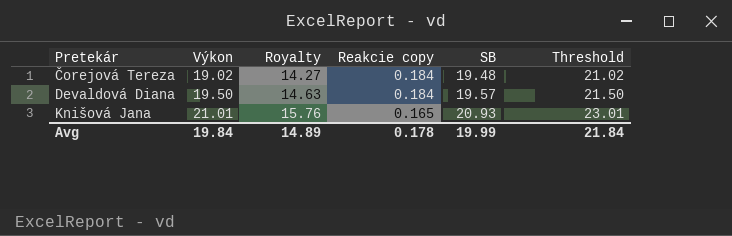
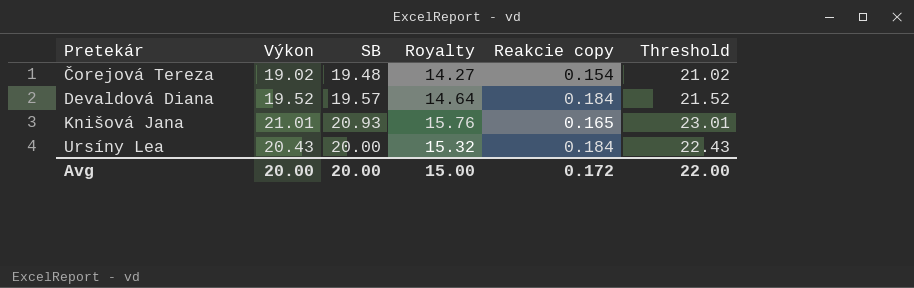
column SB | position: 5 -> 3
Čorejová Tereza | Reakcie copy: 0.184 -> 0.154
Devaldová Diana | Výkon: 19.50 -> 19.52
Devaldová Diana | Royalty: 14.63 -> 14.64
Devaldová Diana | Threshold: 21.50 -> 21.52
row Ursíny Lea: none -> 20.43 | 20.00 | 15.32 | 0.184 | 22.43
Avg | Výkon: 19.84 -> 20.00
Avg | SB: 19.99 -> 20.00
Avg | Royalty: 14.89 -> 15.00
Avg | Reakcie copy: 0.178 -> 0.172
Avg | Threshold: 21.84 -> 22.00

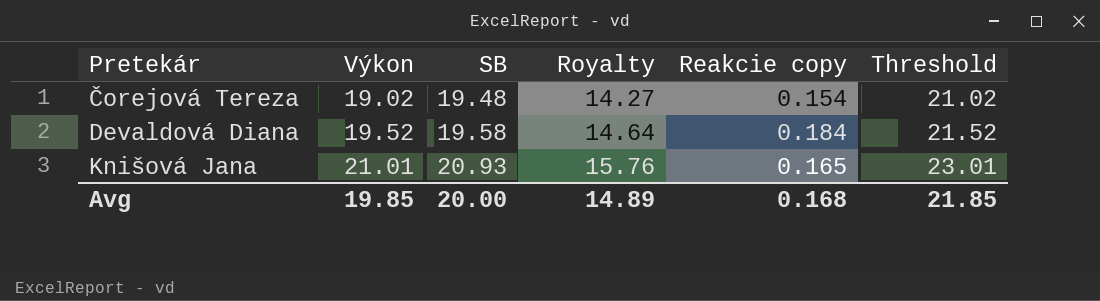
row Ursíny Lea: 20.43 | 20.00 | 15.32 | 0.184 | 22.43 -> none
Devaldová Diana | SB: 19.57 -> 19.58
Avg | Výkon: 20.00 -> 19.85
Avg | Royalty: 15.00 -> 14.89
Avg | Reakcie copy: 0.172 -> 0.168
Avg | Threshold: 22.00 -> 21.85

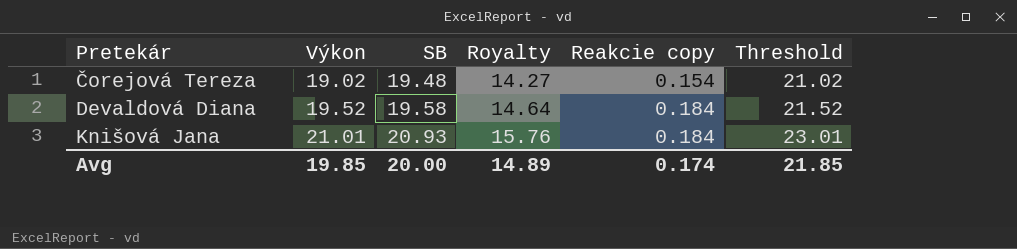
Knišová Jana | Reakcie copy: 0.165 -> 0.184
Avg | Reakcie copy: 0.168 -> 0.174

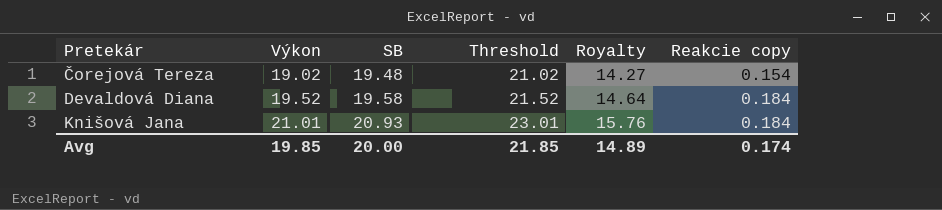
column Threshold | position: 6 -> 4

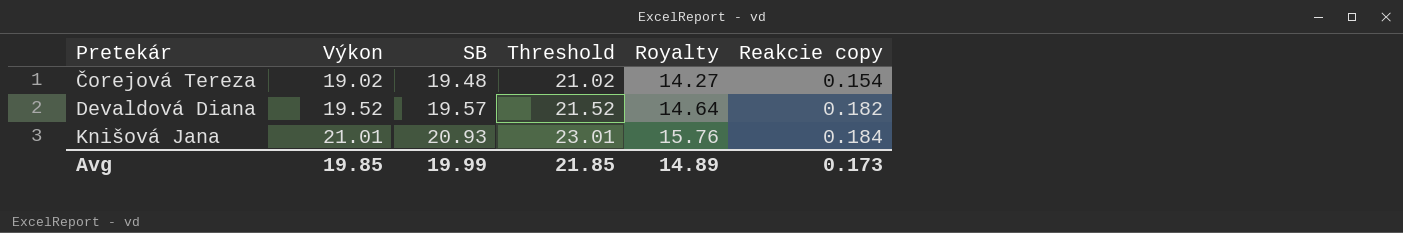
Devaldová Diana | SB: 19.58 -> 19.57
Devaldová Diana | Reakcie copy: 0.184 -> 0.182
Avg | SB: 20.00 -> 19.99
Avg | Reakcie copy: 0.174 -> 0.173

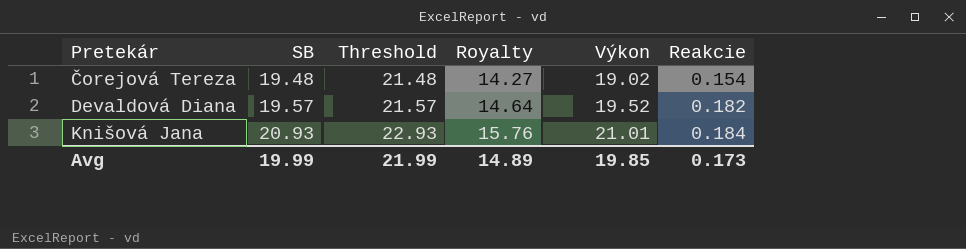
column Threshold | formula: [Výkon] + 2 -> [SB] + 2
column Výkon | position: 2 -> 5
column name: Reakcie copy -> Reakcie
Avg | Threshold: 21.85 -> 21.99

